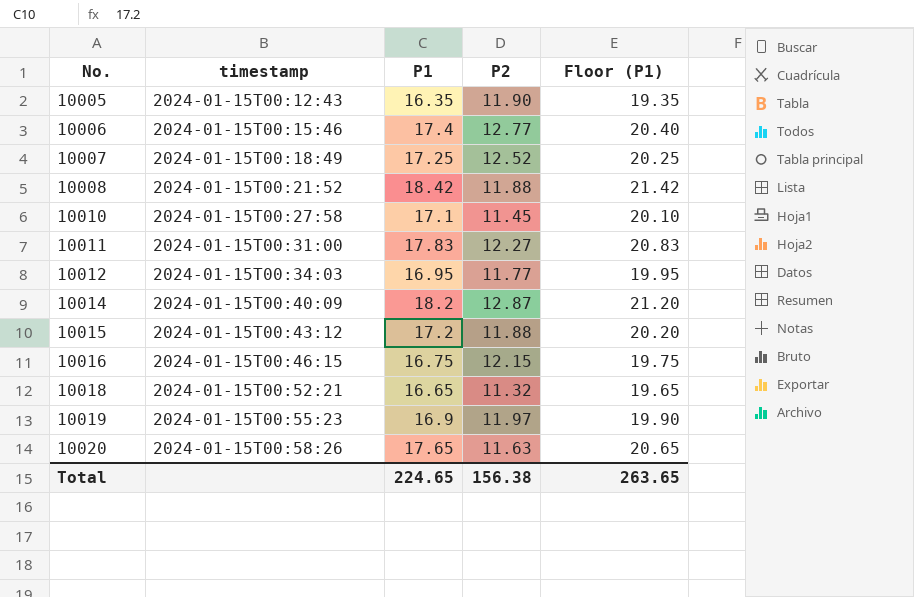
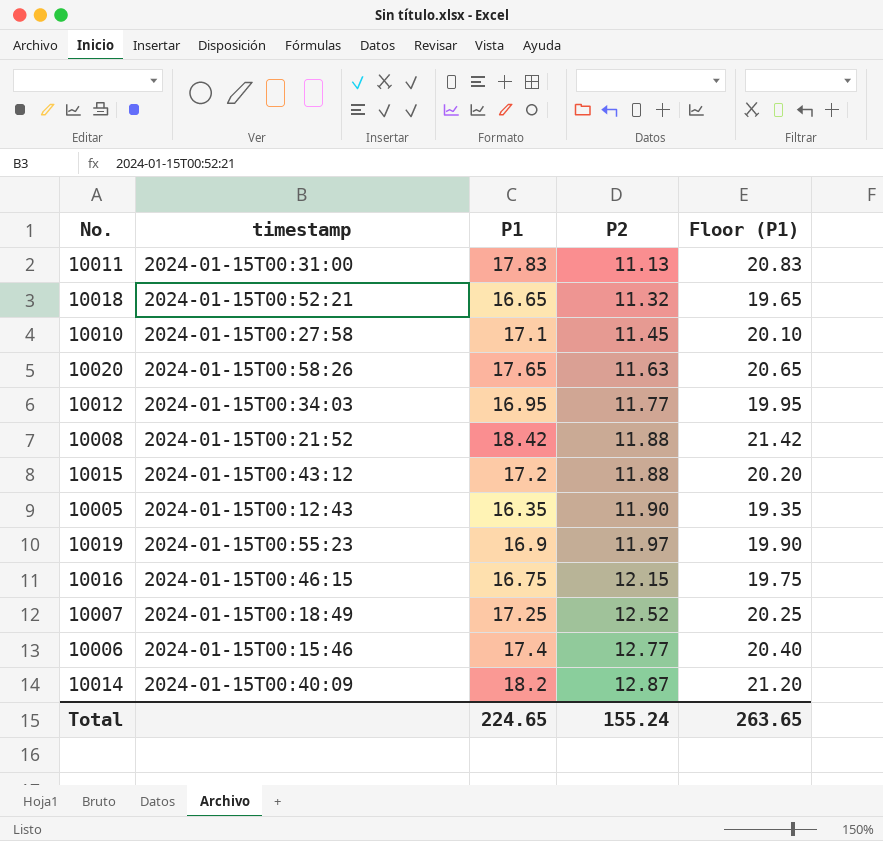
row order: No. ascending -> P2 ascending
10011 | P2: 12.27 -> 11.13
Total | P2: 156.38 -> 155.24

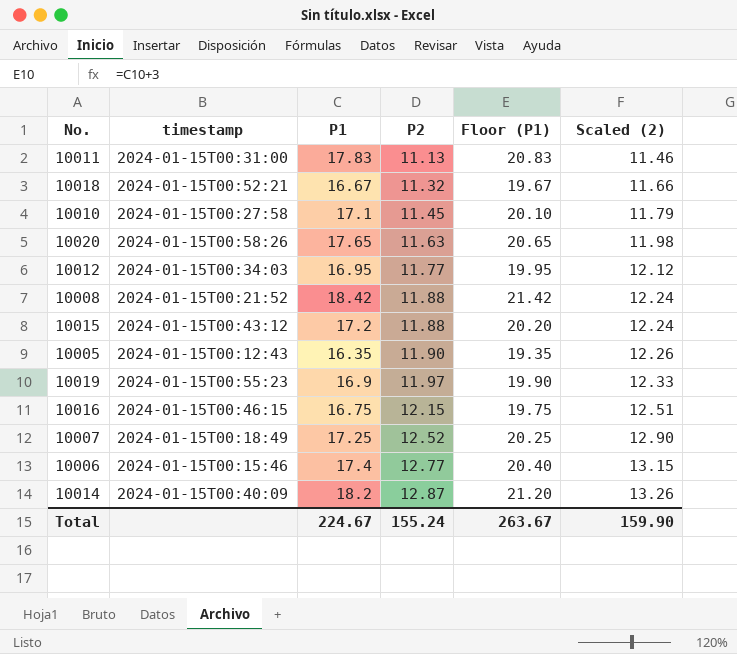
column Scaled (2) | formula: none -> [P2] * 1.03
10018 | P1: 16.65 -> 16.67
10018 | Floor (P1): 19.65 -> 19.67
Total | P1: 224.65 -> 224.67
Total | Floor (P1): 263.65 -> 263.67

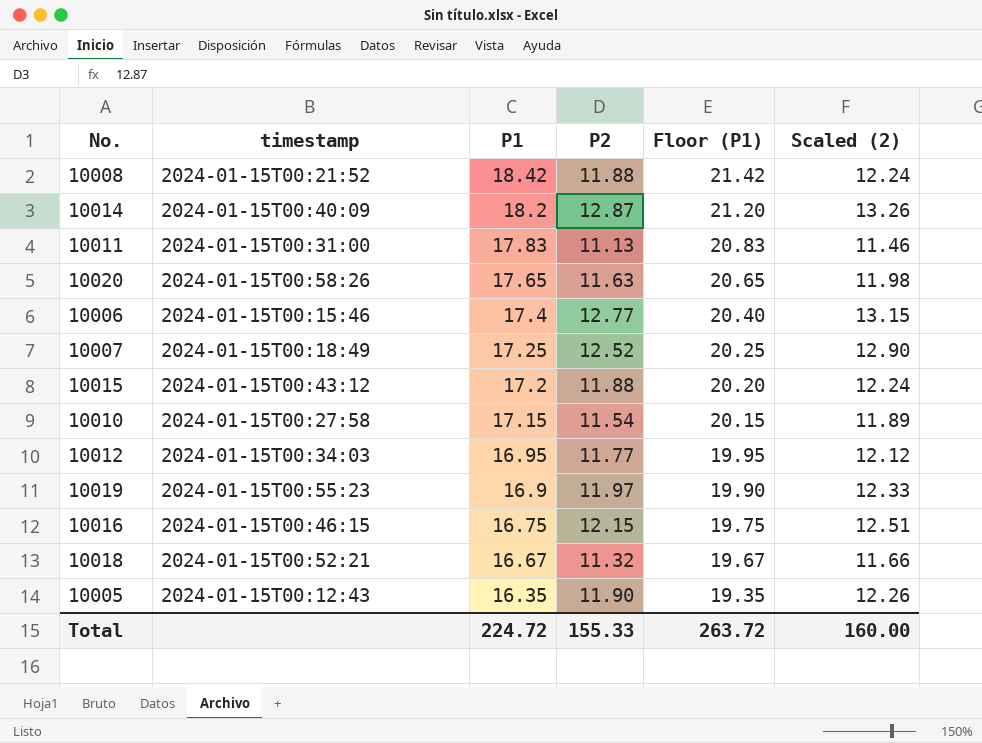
row order: P2 ascending -> P1 descending
10010 | P1: 17.1 -> 17.15
10010 | P2: 11.45 -> 11.54
10010 | Floor (P1): 20.10 -> 20.15
10010 | Scaled (2): 11.79 -> 11.89
Total | P1: 224.67 -> 224.72
Total | P2: 155.24 -> 155.33
Total | Floor (P1): 263.67 -> 263.72
Total | Scaled (2): 159.90 -> 160.00

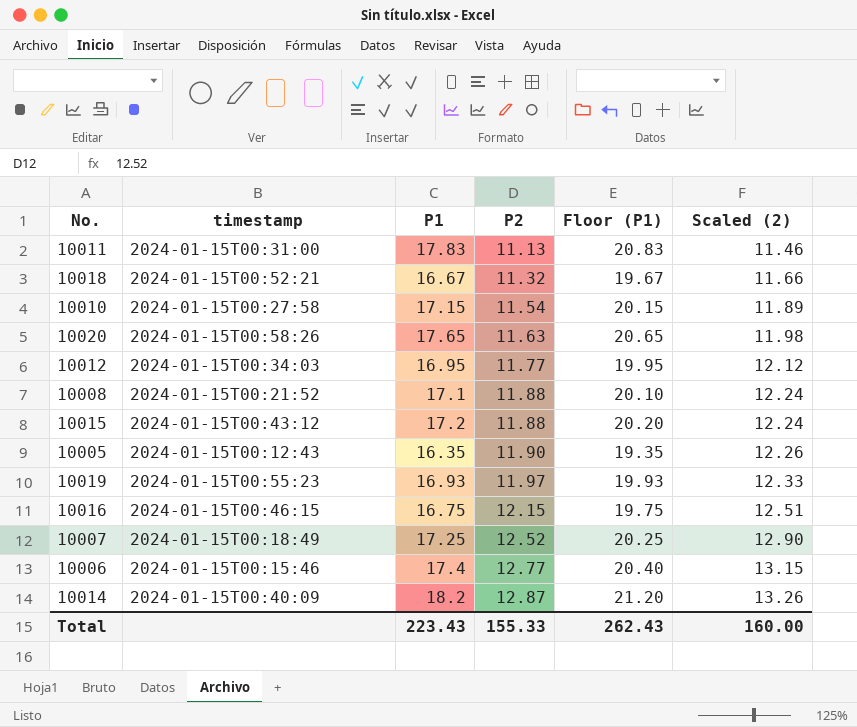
row order: P1 descending -> P2 ascending
10008 | P1: 18.42 -> 17.1
10008 | Floor (P1): 21.42 -> 20.10
10019 | P1: 16.9 -> 16.93
10019 | Floor (P1): 19.90 -> 19.93
Total | P1: 224.72 -> 223.43
Total | Floor (P1): 263.72 -> 262.43

